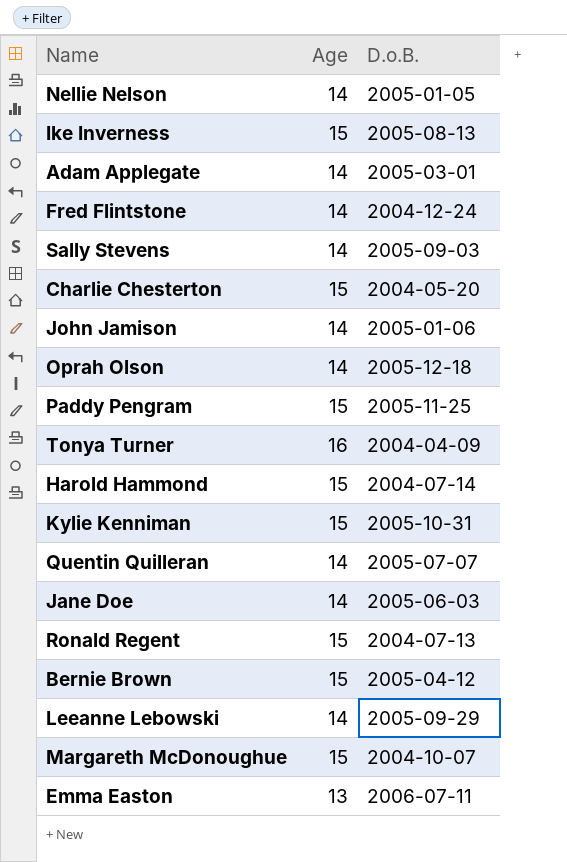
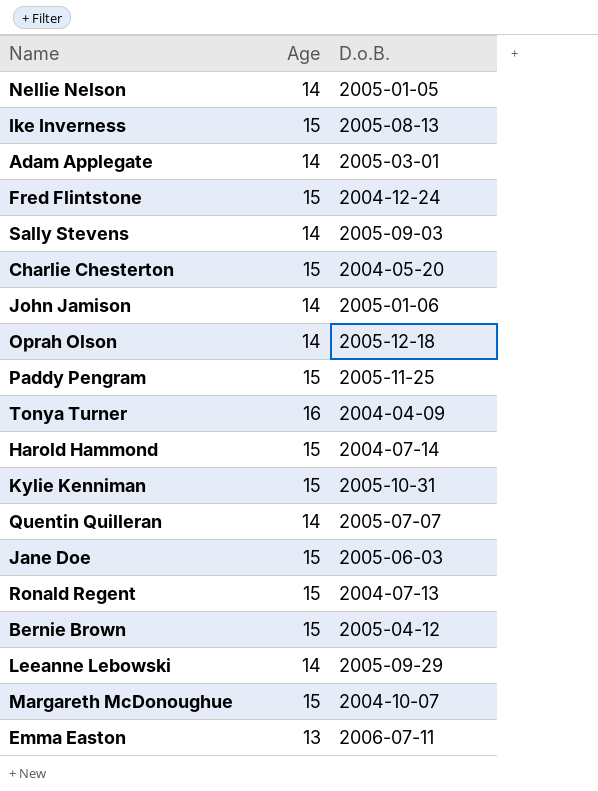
Fred Flintstone | Age: 14 -> 15
Jane Doe | Age: 14 -> 15

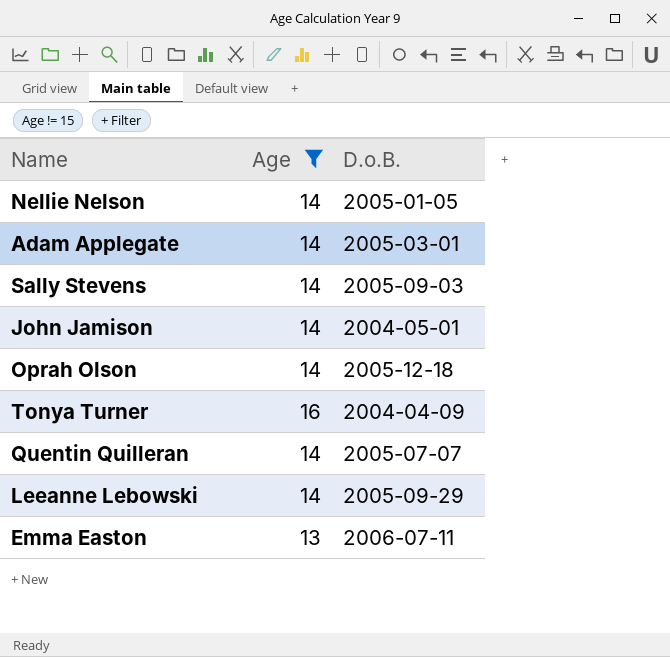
filter: none -> Age != 15
John Jamison | D.o.B.: 2005-01-06 -> 2004-05-01

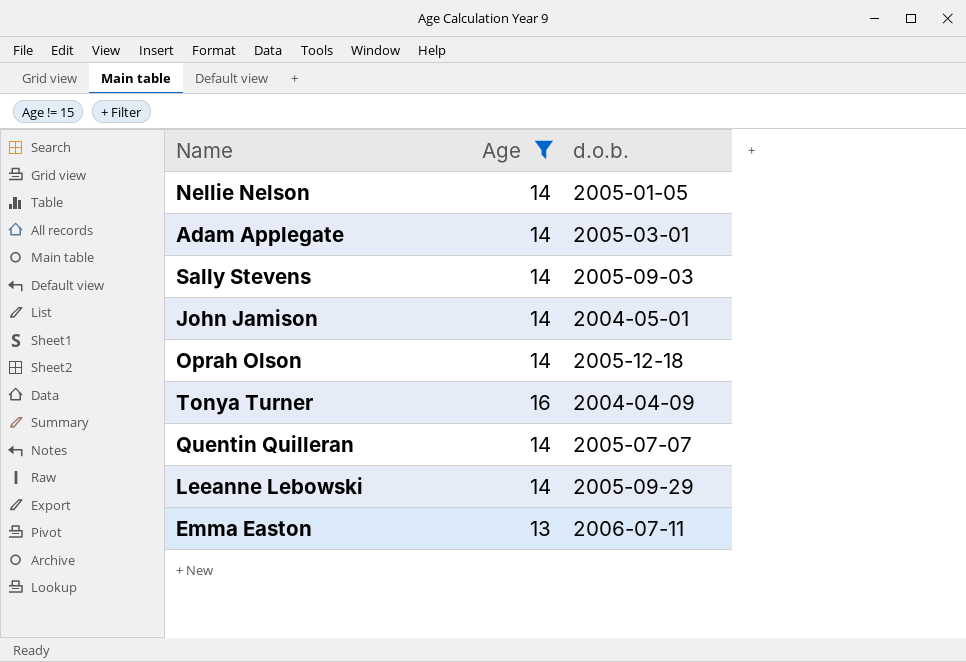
column name: D.o.B. -> d.o.b.

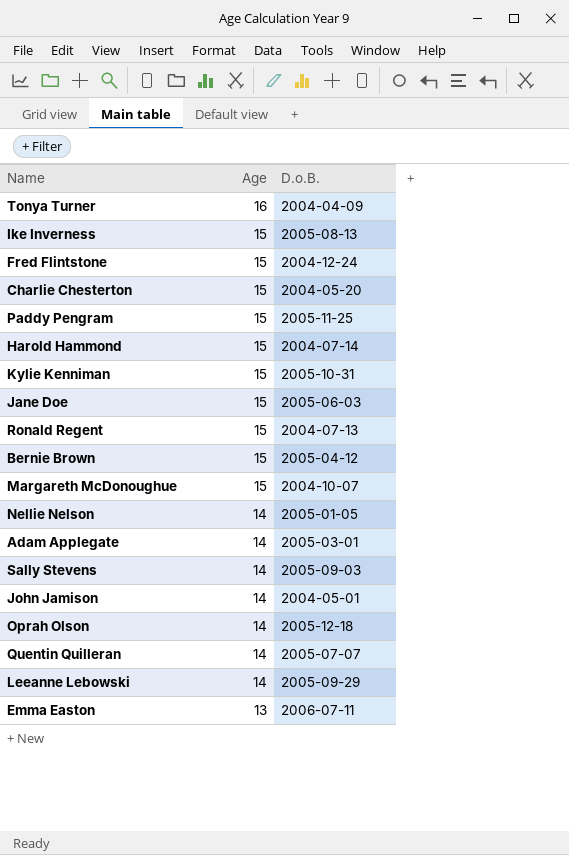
filter: Age != 15 -> none
row order: none -> Age descending
column name: d.o.b. -> D.o.B.

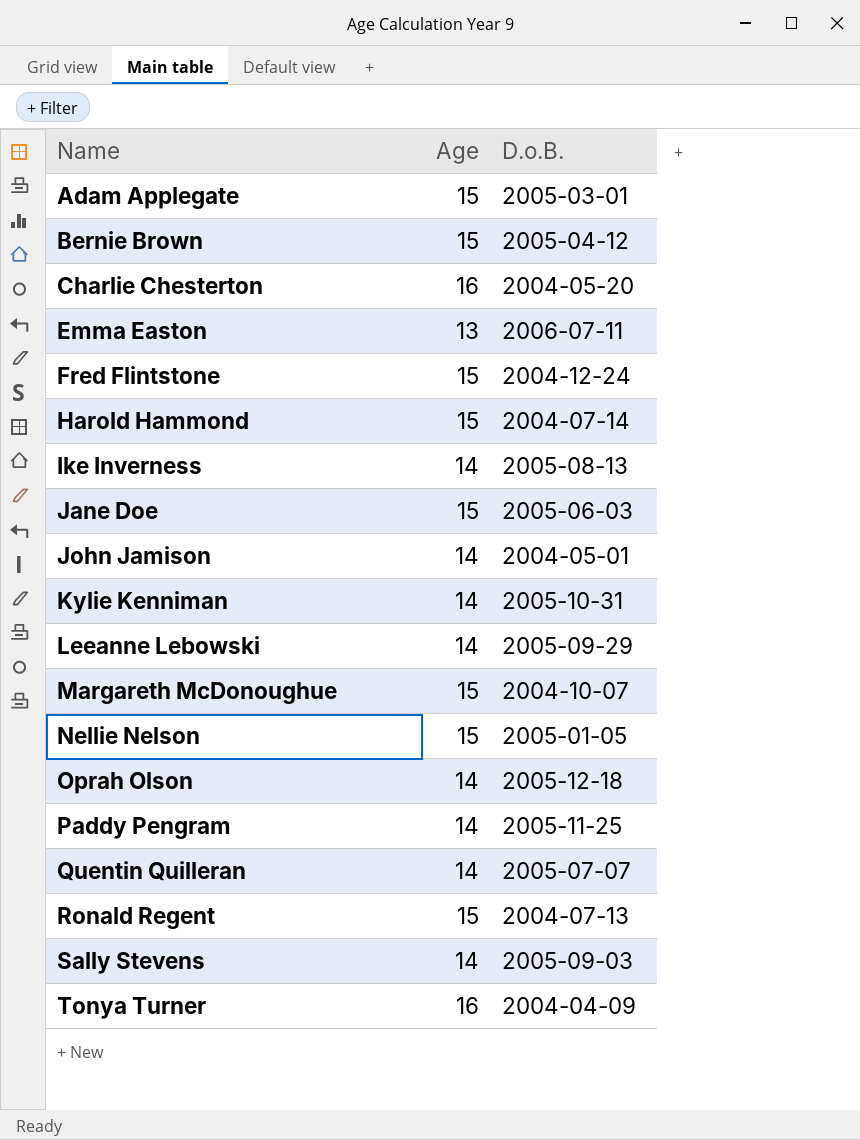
row order: Age descending -> Name ascending
Adam Applegate | Age: 14 -> 15
Charlie Chesterton | Age: 15 -> 16
Ike Inverness | Age: 15 -> 14
Kylie Kenniman | Age: 15 -> 14
Nellie Nelson | Age: 14 -> 15
Paddy Pengram | Age: 15 -> 14

